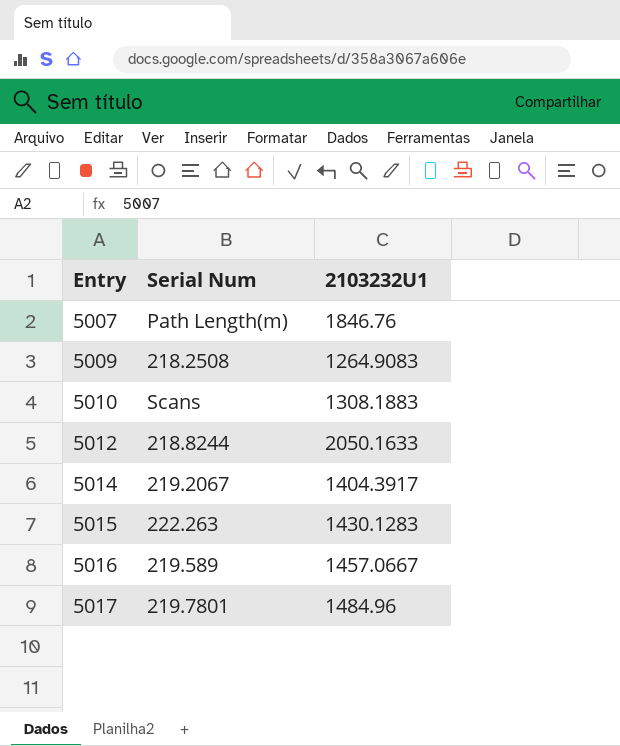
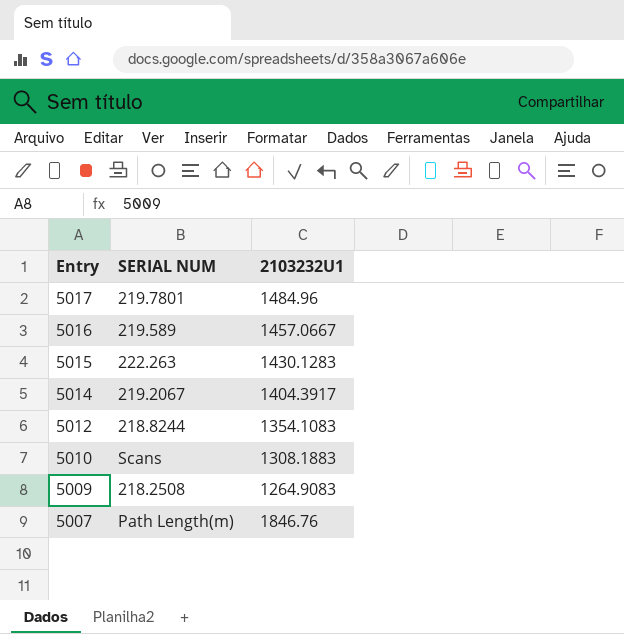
row order: Entry ascending -> Entry descending
column name: Serial Num -> SERIAL NUM
5012 | 2103232U1: 2050.1633 -> 1354.1083

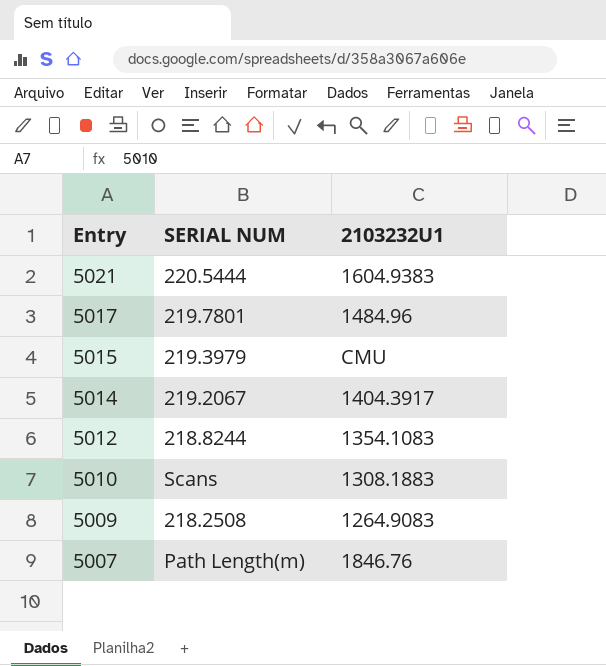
row 5016: 219.589 | 1457.0667 -> none
row 5021: none -> 220.5444 | 1604.9383
5015 | SERIAL NUM: 222.263 -> 219.3979
5015 | 2103232U1: 1430.1283 -> CMU

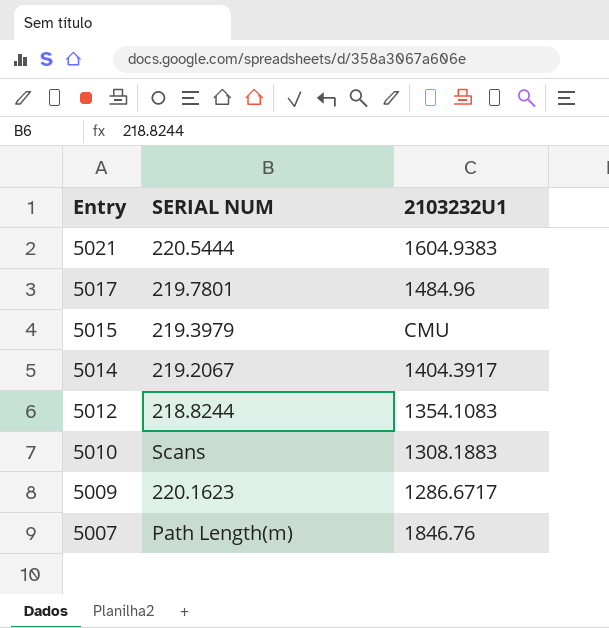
5009 | SERIAL NUM: 218.2508 -> 220.1623
5009 | 2103232U1: 1264.9083 -> 1286.6717

